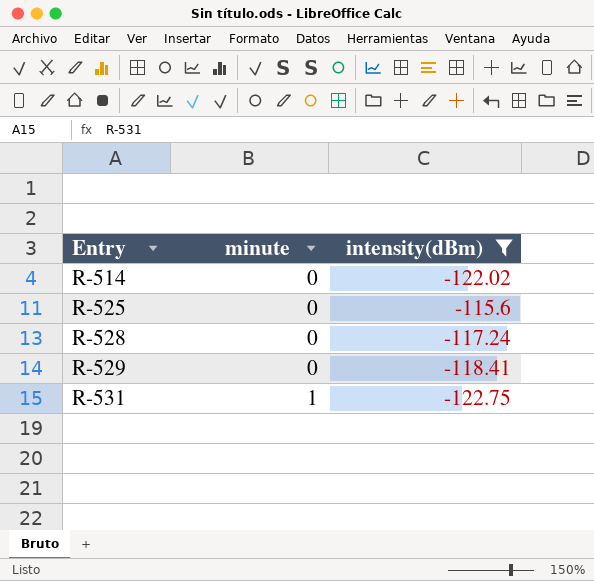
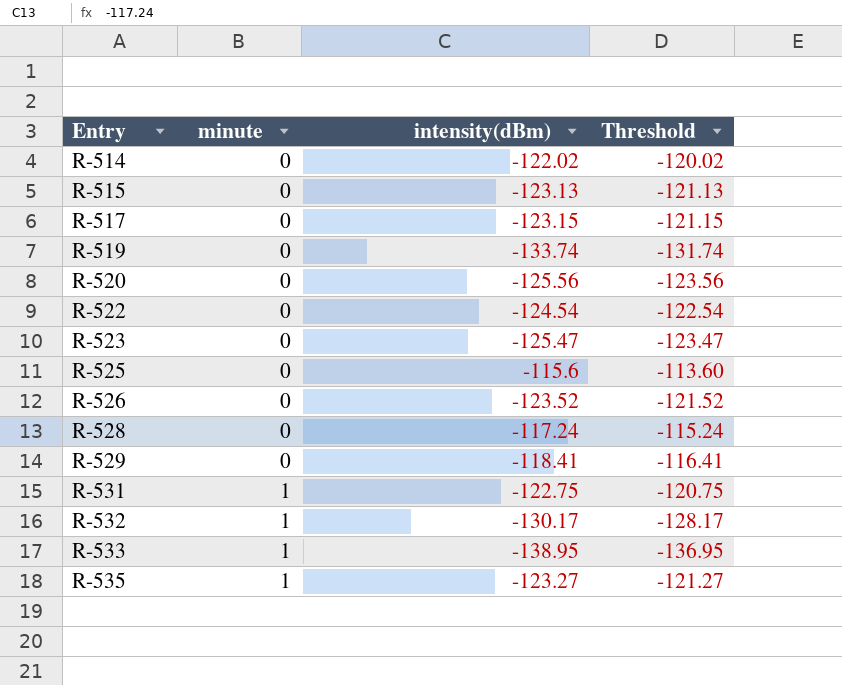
filter: intensity(dBm) >= -122.75 -> none
column Threshold | formula: none -> [intensity(dBm)] + 2

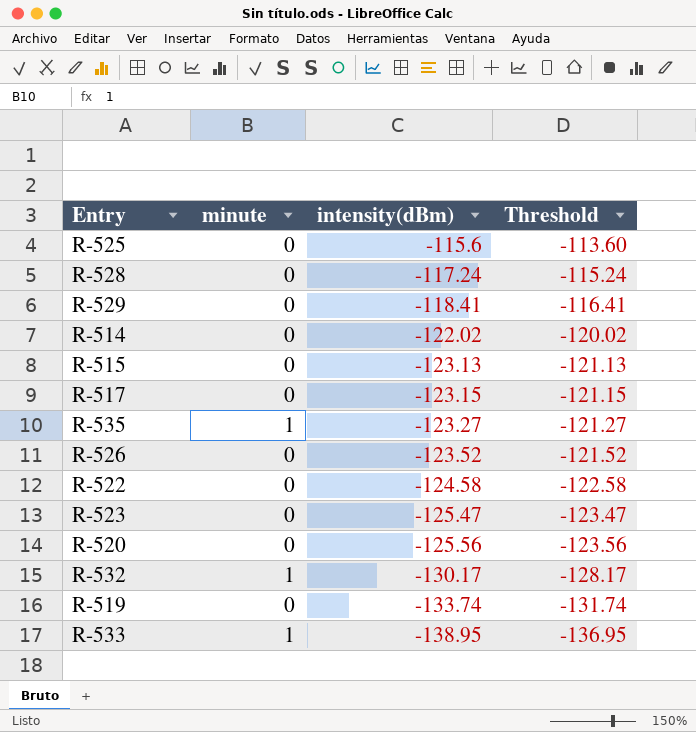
row order: Entry ascending -> intensity(dBm) descending
row R-531: 1 | -122.75 | -120.75 -> none
R-522 | intensity(dBm): -124.54 -> -124.58
R-522 | Threshold: -122.54 -> -122.58

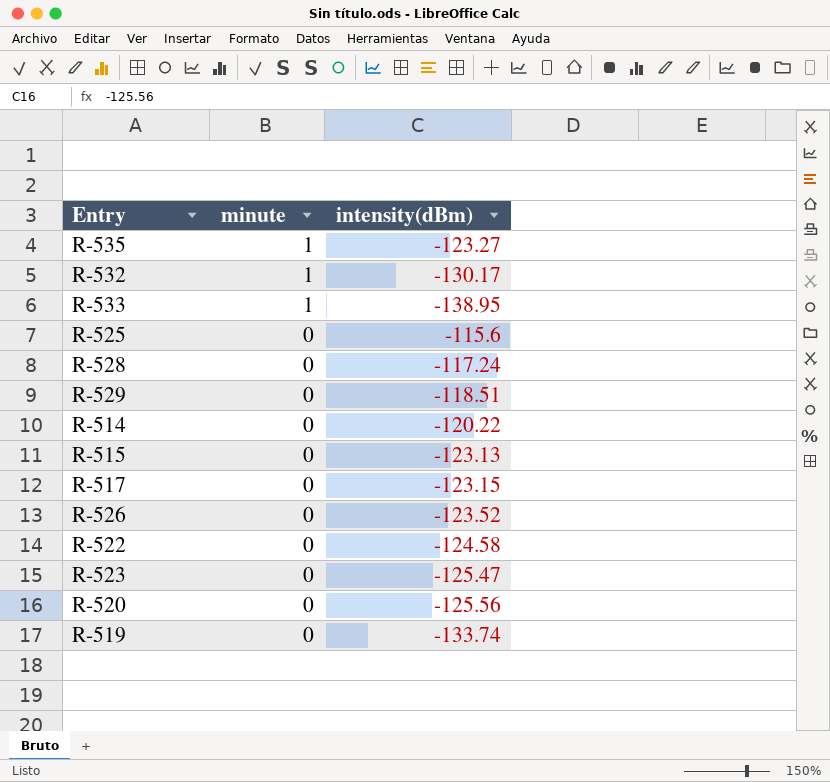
row order: intensity(dBm) descending -> minute descending
column Threshold | formula: [intensity(dBm)] + 2 -> none
R-529 | intensity(dBm): -118.41 -> -118.51
R-514 | intensity(dBm): -122.02 -> -120.22

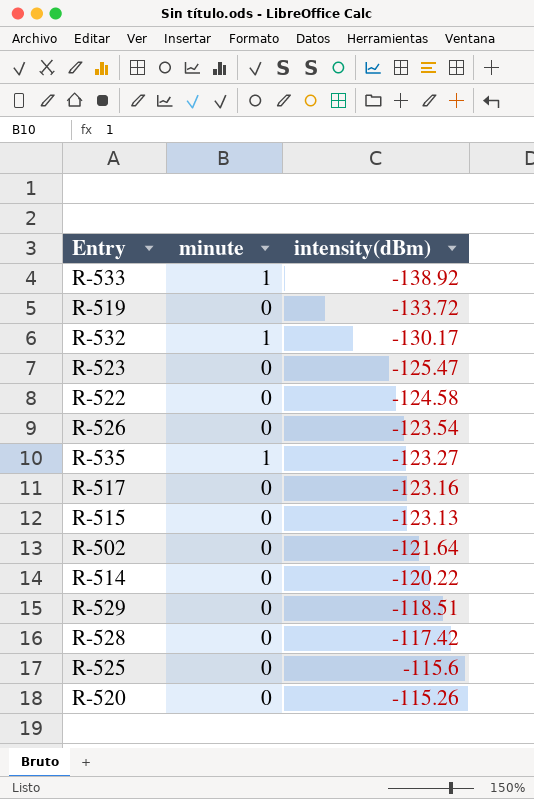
row order: minute descending -> intensity(dBm) ascending
R-533 | intensity(dBm): -138.95 -> -138.92
R-519 | intensity(dBm): -133.74 -> -133.72
R-526 | intensity(dBm): -123.52 -> -123.54
R-517 | intensity(dBm): -123.15 -> -123.16
row R-502: none -> 0 | -121.64
R-528 | intensity(dBm): -117.24 -> -117.42
R-520 | intensity(dBm): -125.56 -> -115.26

